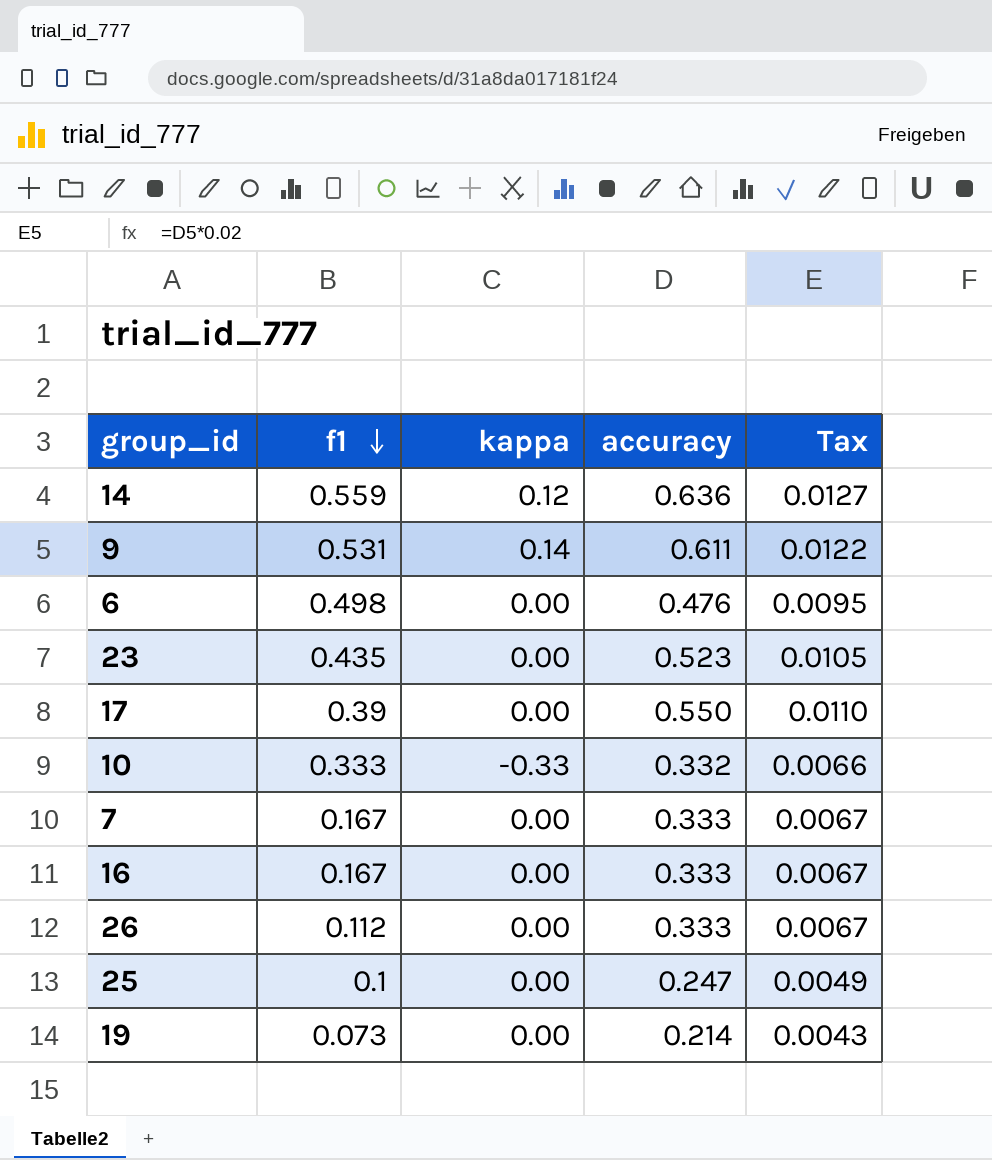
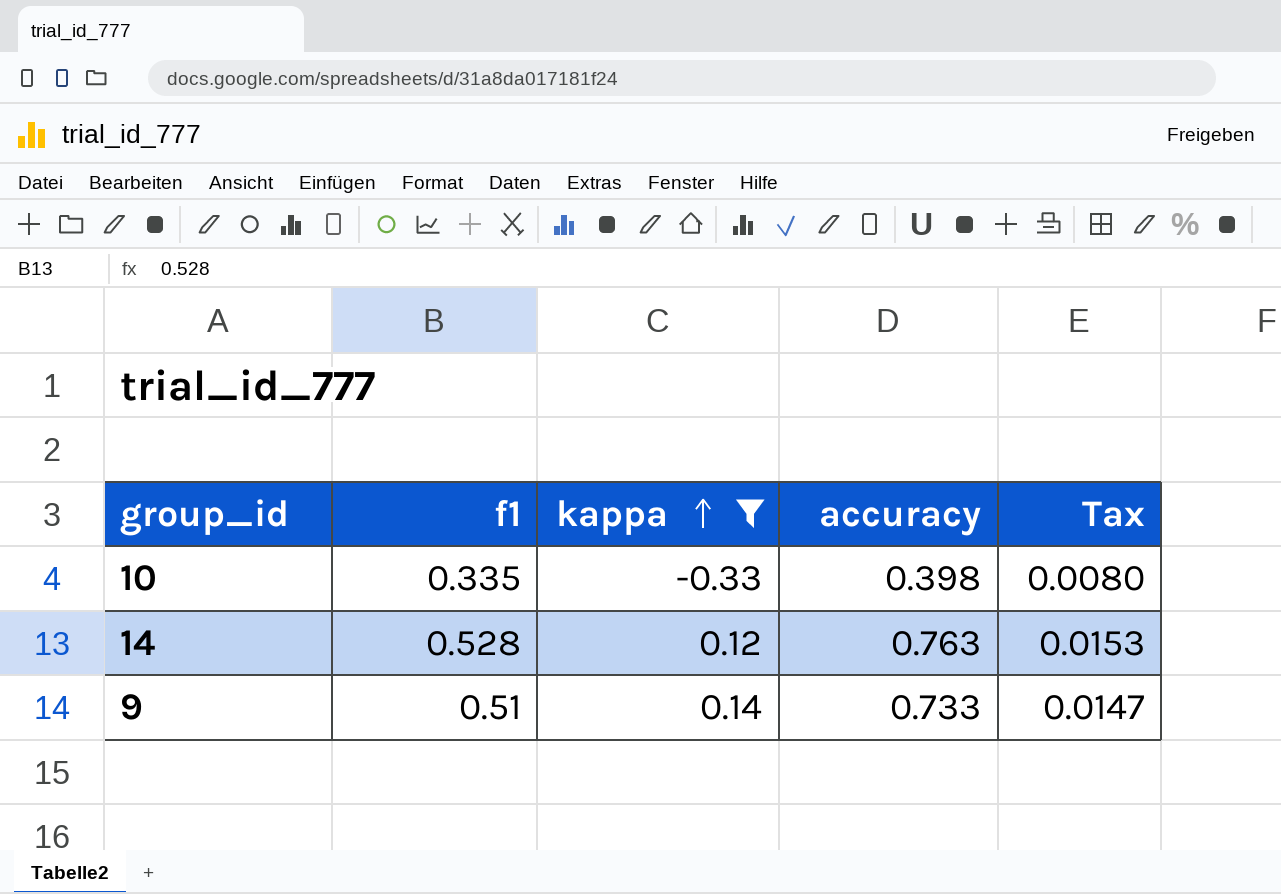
filter: none -> kappa != 0.00
row order: f1 descending -> kappa ascending
10 | f1: 0.333 -> 0.335
10 | accuracy: 0.332 -> 0.398
10 | Tax: 0.0066 -> 0.0080
14 | f1: 0.559 -> 0.528
14 | accuracy: 0.636 -> 0.763
14 | Tax: 0.0127 -> 0.0153
9 | f1: 0.531 -> 0.51
9 | accuracy: 0.611 -> 0.733
9 | Tax: 0.0122 -> 0.0147

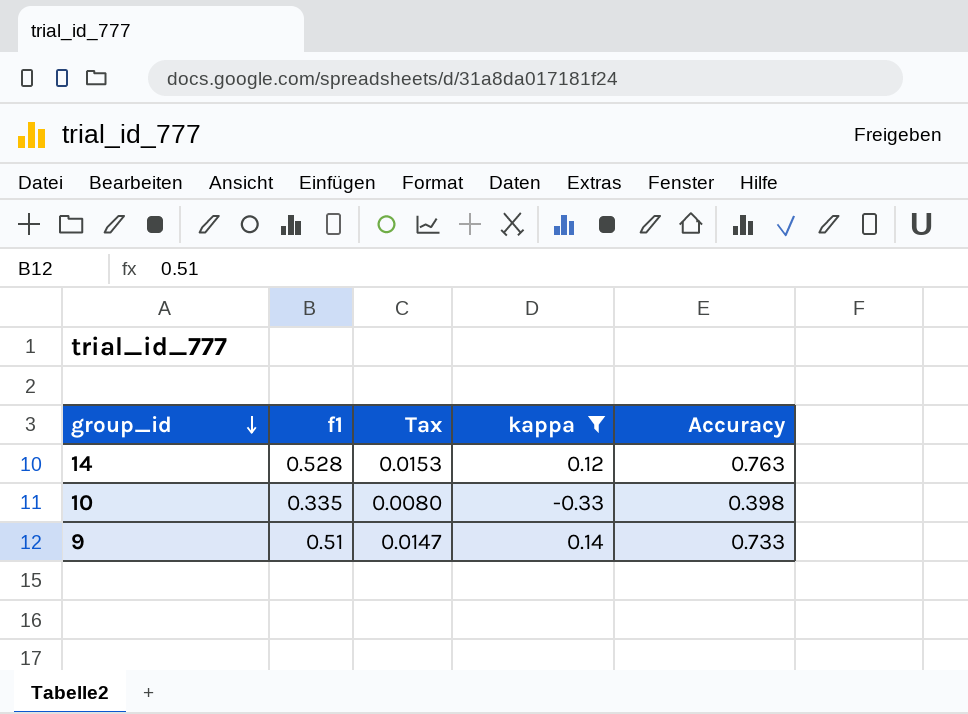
row order: kappa ascending -> group_id descending
column Tax | position: 5 -> 3
column name: accuracy -> Accuracy

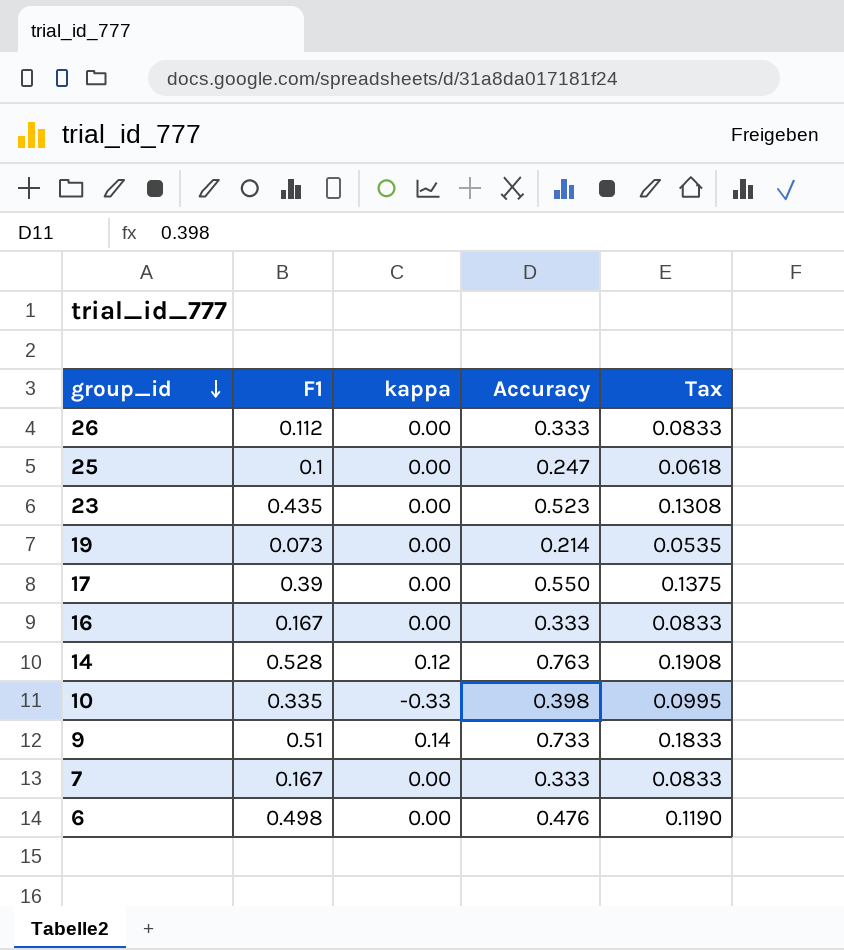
filter: kappa != 0.00 -> none
column name: f1 -> F1
column Tax | formula: [Accuracy] * 0.02 -> [Accuracy] * 0.25
column Tax | position: 3 -> 5

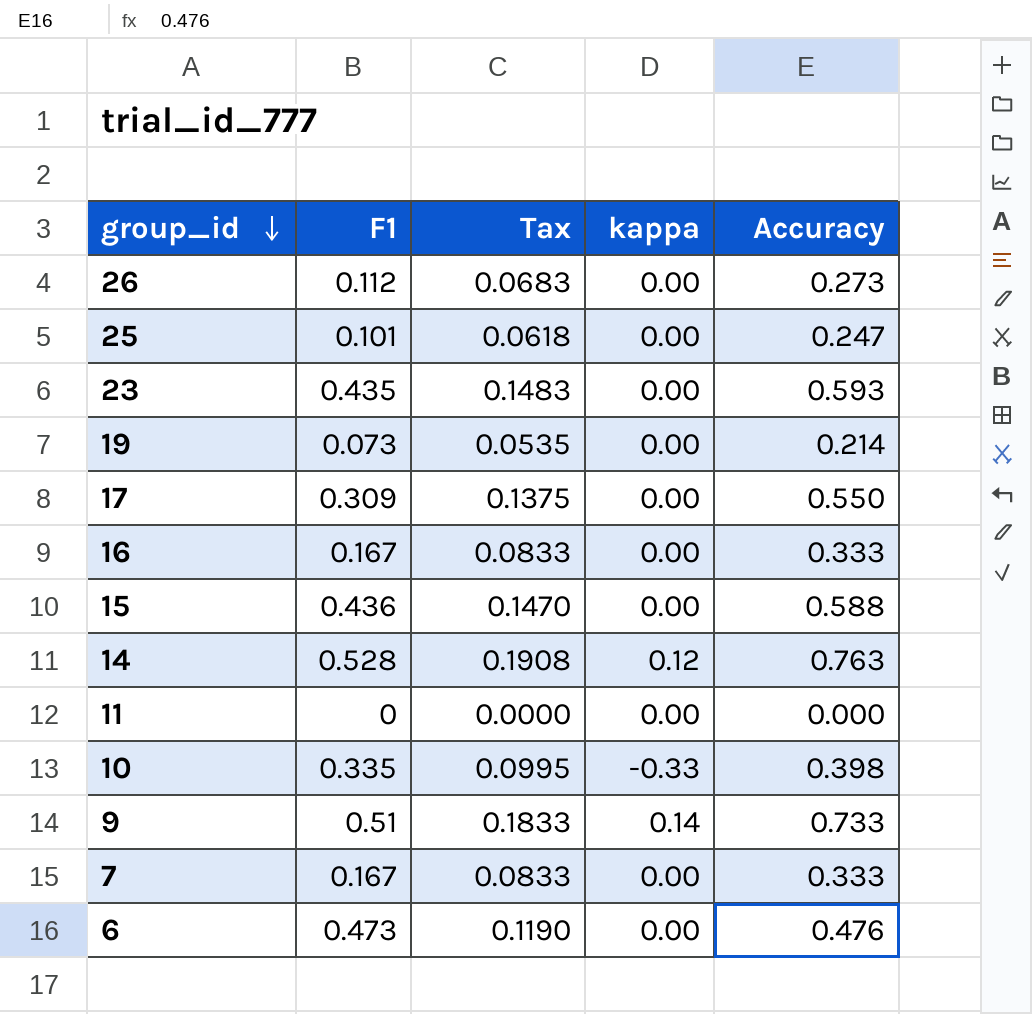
column Tax | position: 5 -> 3
26 | Tax: 0.0833 -> 0.0683
26 | Accuracy: 0.333 -> 0.273
25 | F1: 0.1 -> 0.101
23 | Tax: 0.1308 -> 0.1483
23 | Accuracy: 0.523 -> 0.593
17 | F1: 0.39 -> 0.309
row 15: none -> 0.436 | 0.1470 | 0.00 | 0.588
row 11: none -> 0 | 0.0000 | 0.00 | 0.000
6 | F1: 0.498 -> 0.473

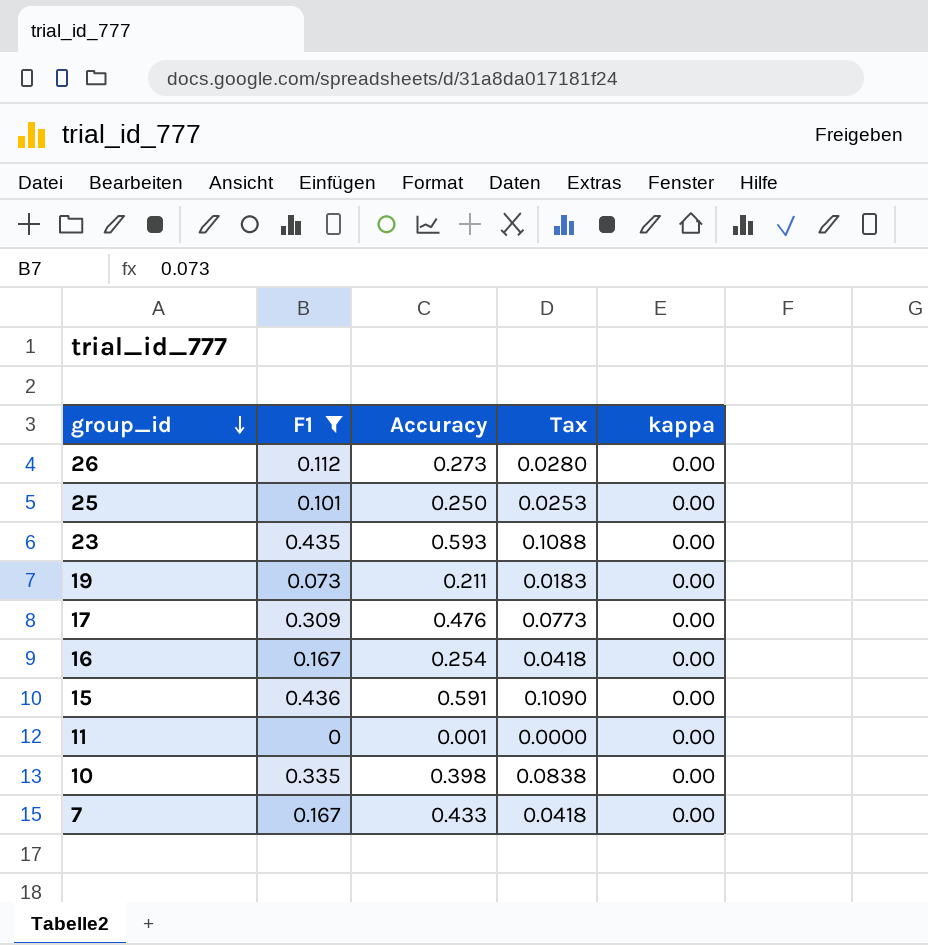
filter: none -> F1 <= 0.436
column Accuracy | position: 5 -> 3
column Tax | formula: [Accuracy] * 0.25 -> [F1] * 0.25
25 | Accuracy: 0.247 -> 0.250
19 | Accuracy: 0.214 -> 0.211
17 | Accuracy: 0.550 -> 0.476
16 | Accuracy: 0.333 -> 0.254
15 | Accuracy: 0.588 -> 0.591
11 | Accuracy: 0.000 -> 0.001
10 | kappa: -0.33 -> 0.00
7 | Accuracy: 0.333 -> 0.433

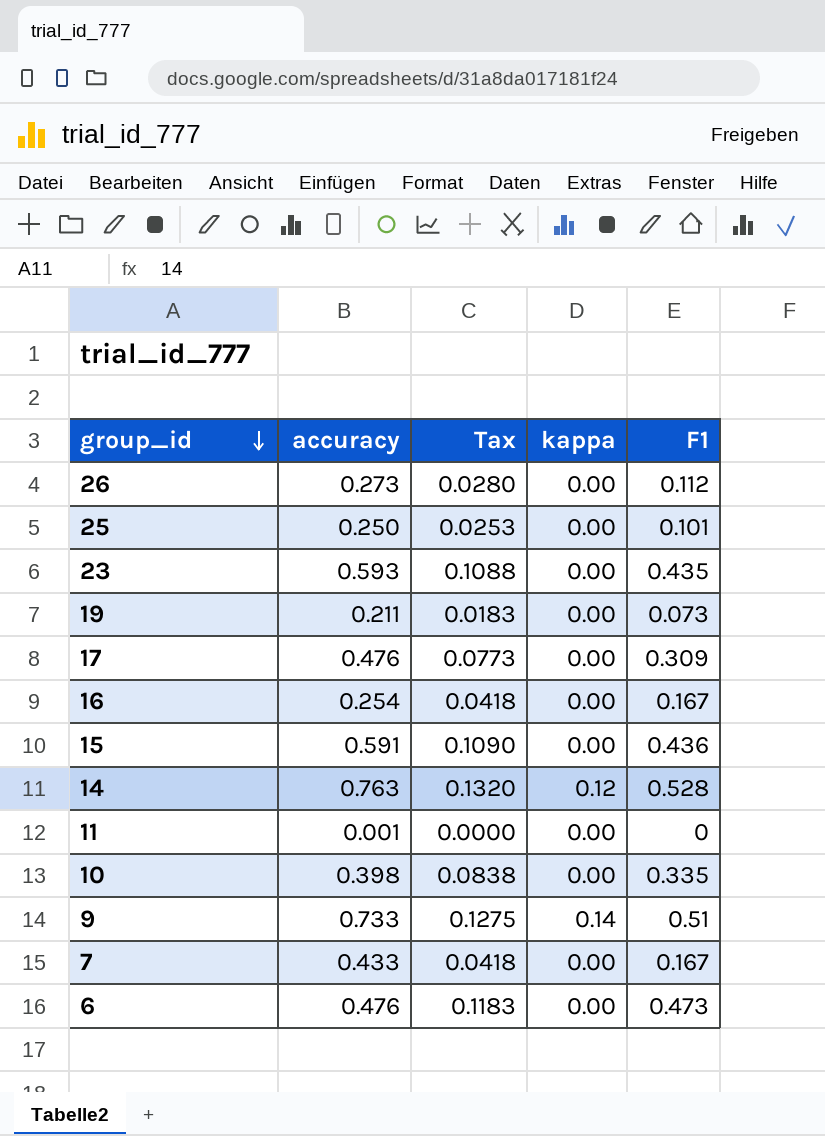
filter: F1 <= 0.436 -> none
column name: Accuracy -> accuracy
column F1 | position: 2 -> 5

